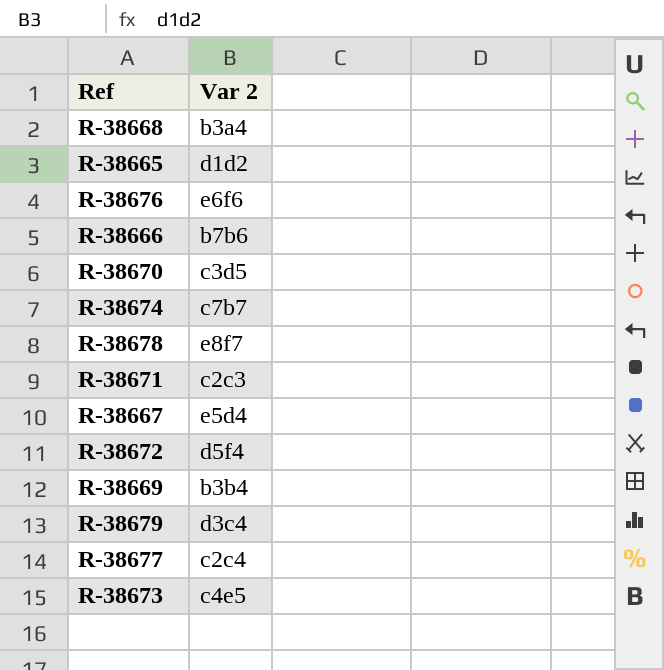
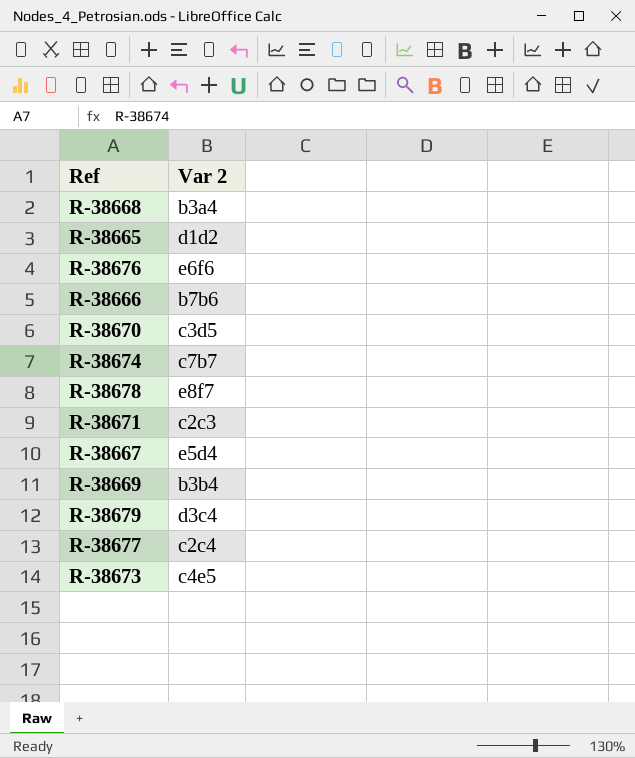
row R-38672: d5f4 -> none

